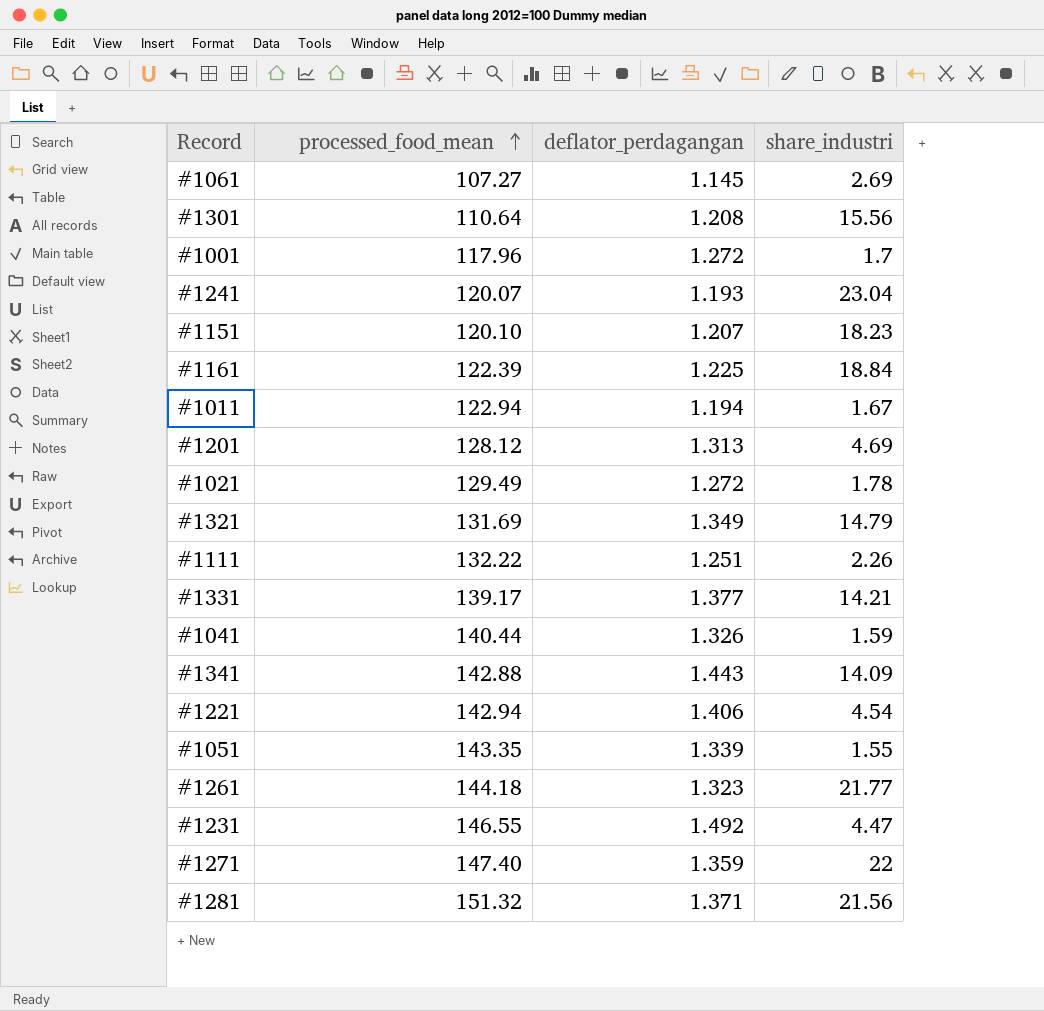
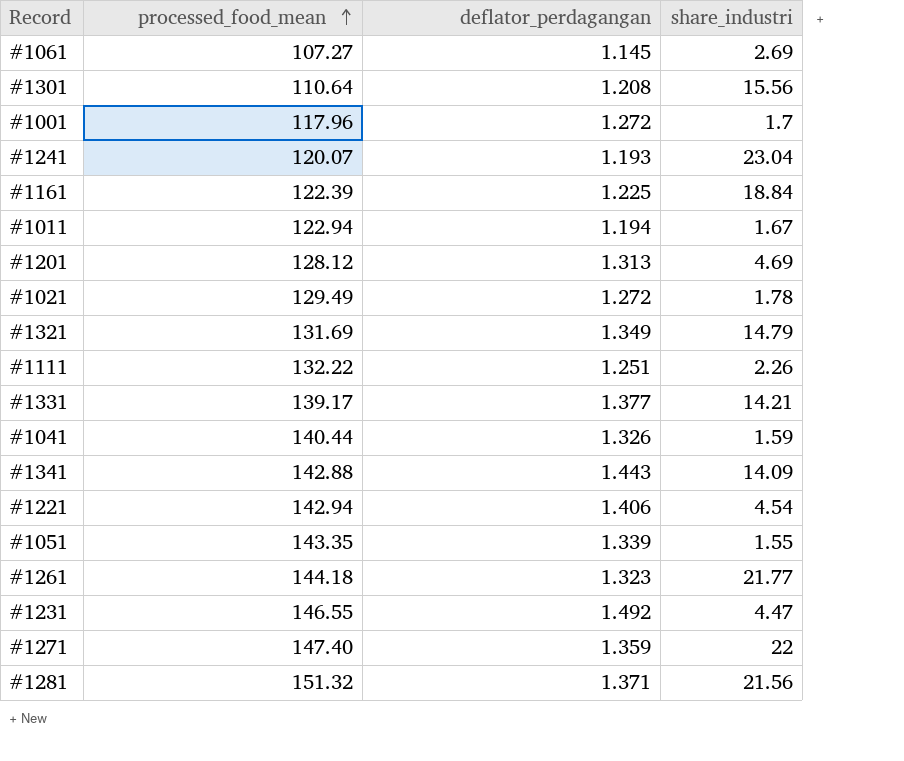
row #1151: 120.10 | 1.207 | 18.23 -> none

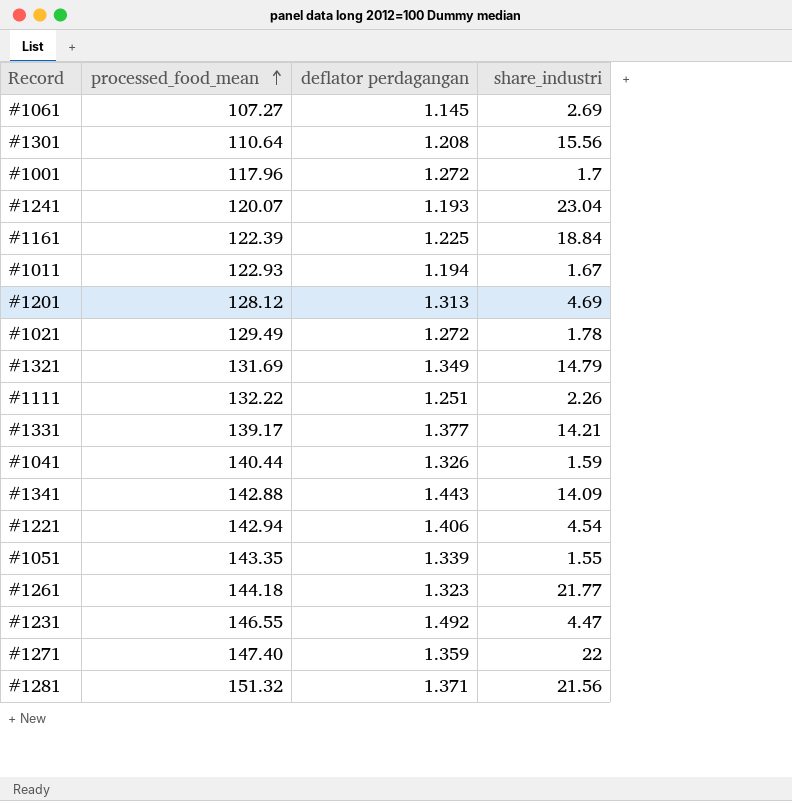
column name: deflator_perdagangan -> deflator perdagangan
#1011 | processed_food_mean: 122.94 -> 122.93

